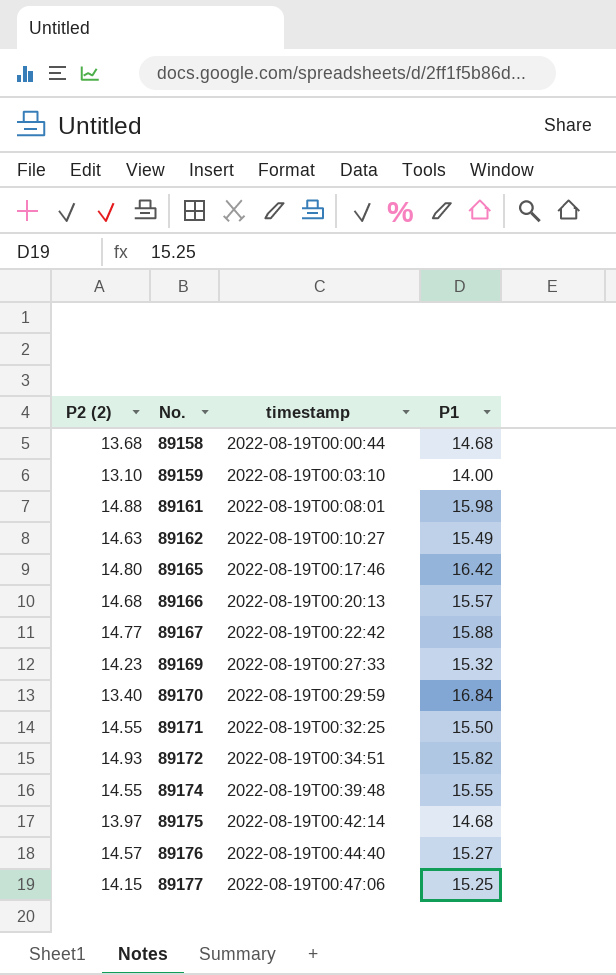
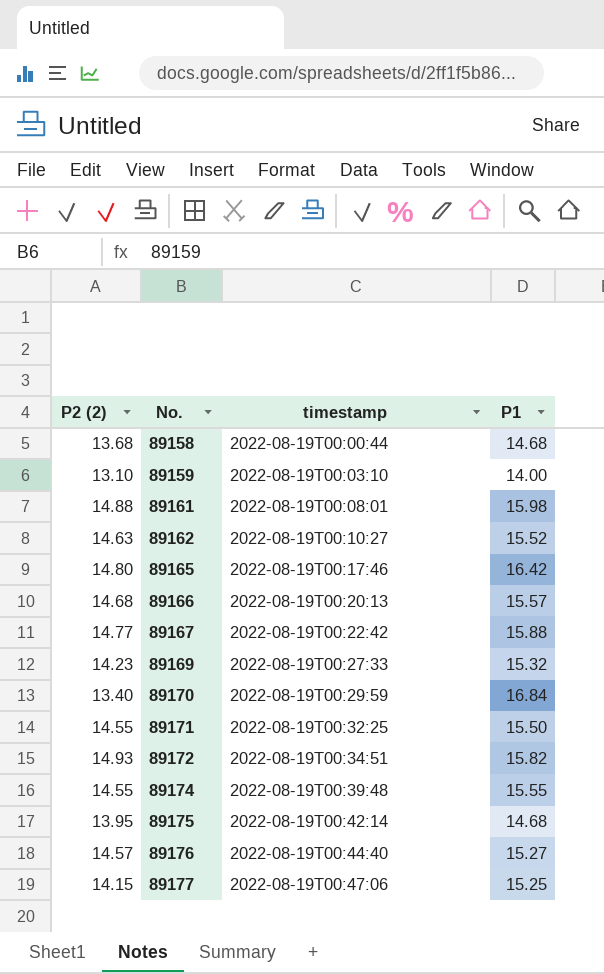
89162 | P1: 15.49 -> 15.52
89175 | P2 (2): 13.97 -> 13.95

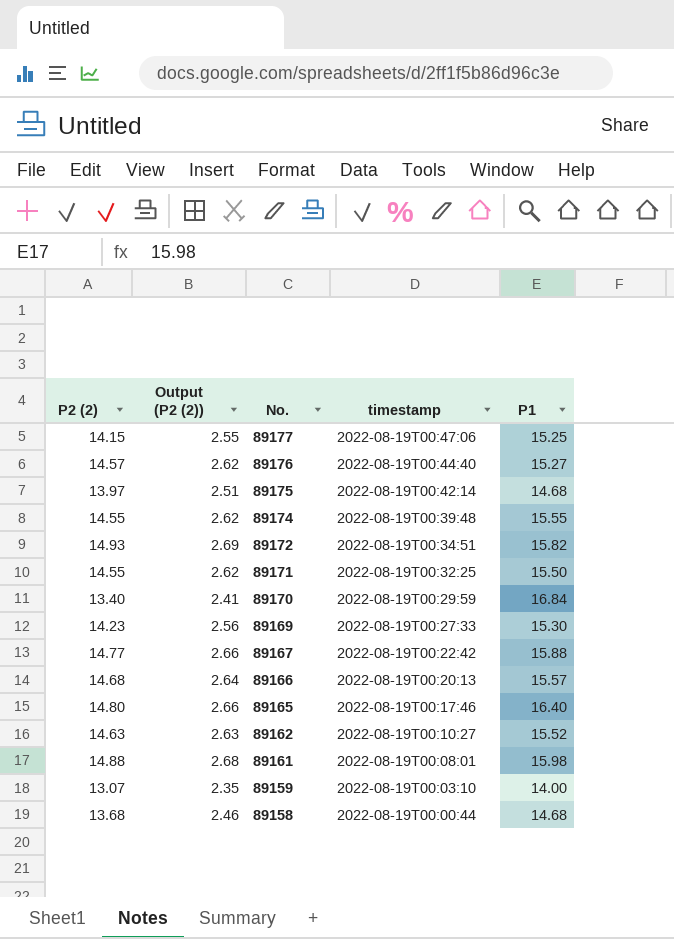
row order: No. ascending -> No. descending
column Output (P2 (2)) | formula: none -> [P2 (2)] * 0.18
89175 | P2 (2): 13.95 -> 13.97
89169 | P1: 15.32 -> 15.30
89165 | P1: 16.42 -> 16.40
89159 | P2 (2): 13.10 -> 13.07

